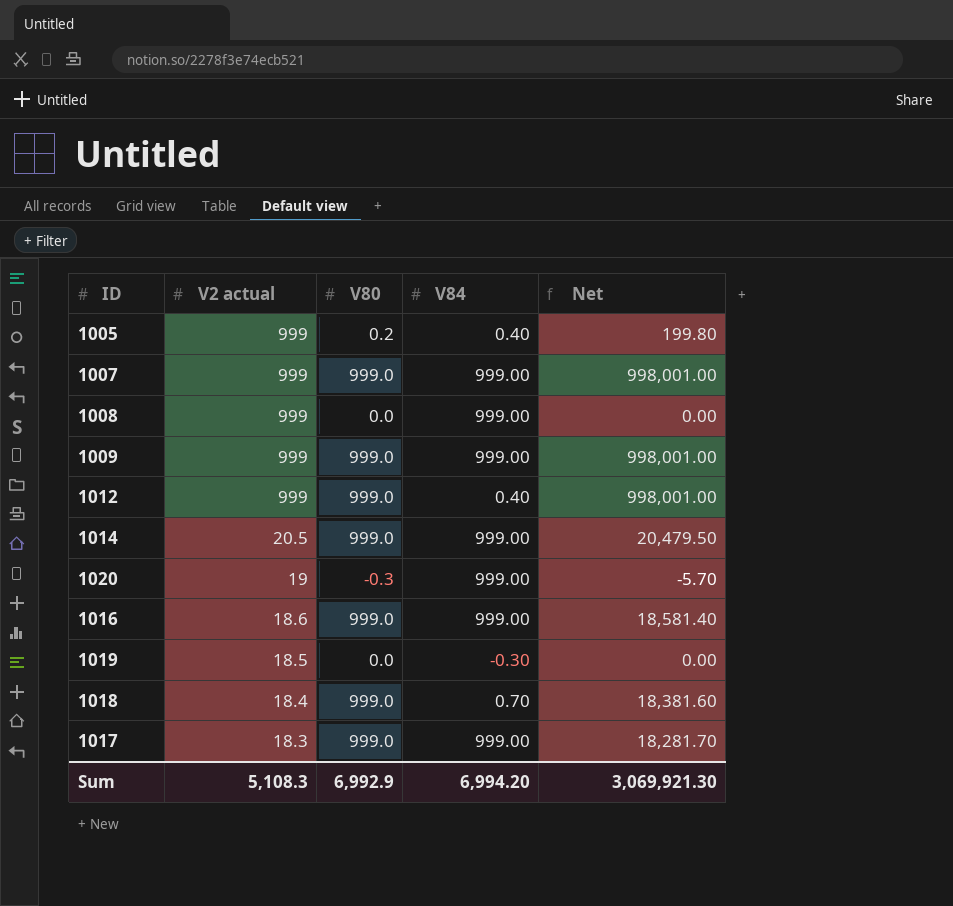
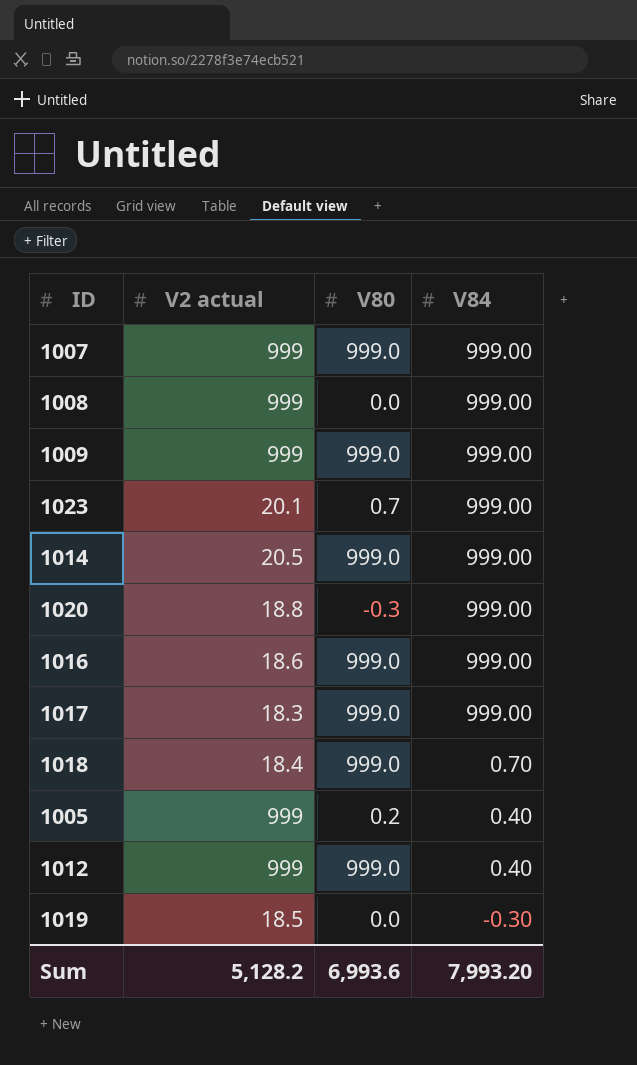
row order: V2 actual descending -> V84 descending
column Net | formula: [V2 actual] * [V80] -> none
row 1023: none -> 20.1 | 0.7 | 999.00
1020 | V2 actual: 19 -> 18.8
Sum | V2 actual: 5,108.3 -> 5,128.2
Sum | V80: 6,992.9 -> 6,993.6
Sum | V84: 6,994.20 -> 7,993.20

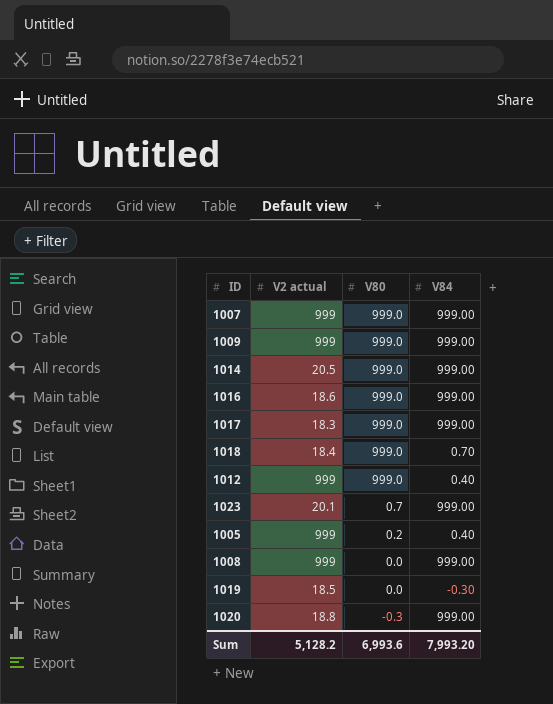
row order: V84 descending -> V80 descending

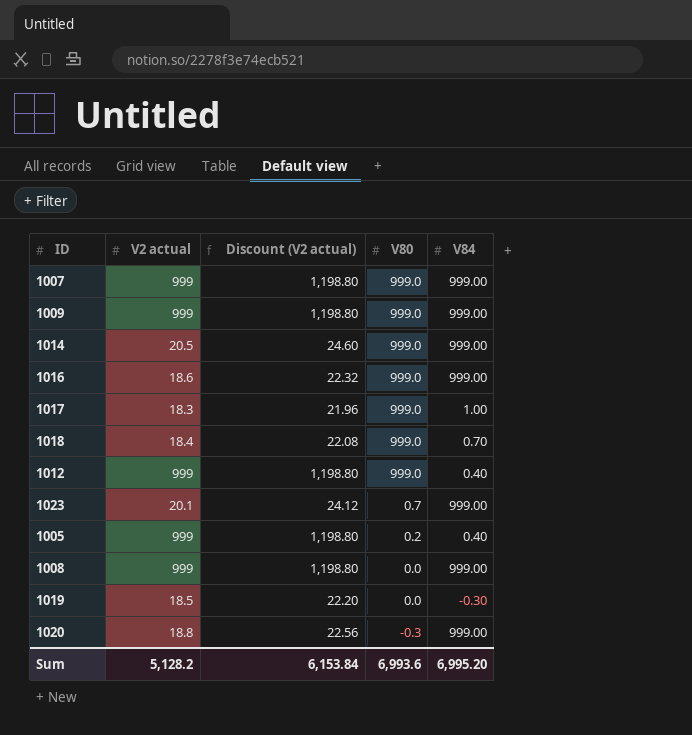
column Discount (V2 actual) | formula: none -> [V2 actual] * 1.2
1017 | V84: 999.00 -> 1.00
Sum | V84: 7,993.20 -> 6,995.20

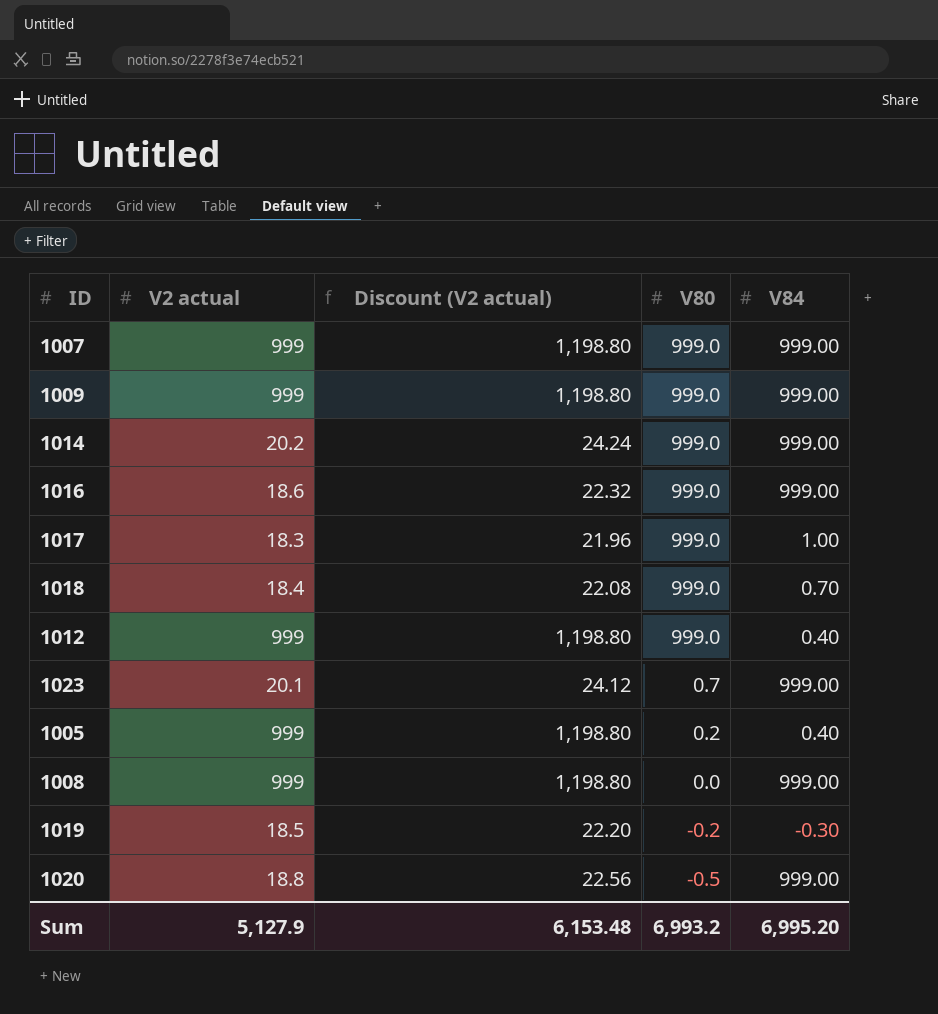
1014 | V2 actual: 20.5 -> 20.2
1014 | Discount (V2 actual): 24.60 -> 24.24
1019 | V80: 0.0 -> -0.2
1020 | V80: -0.3 -> -0.5
Sum | V2 actual: 5,128.2 -> 5,127.9
Sum | Discount (V2 actual): 6,153.84 -> 6,153.48
Sum | V80: 6,993.6 -> 6,993.2

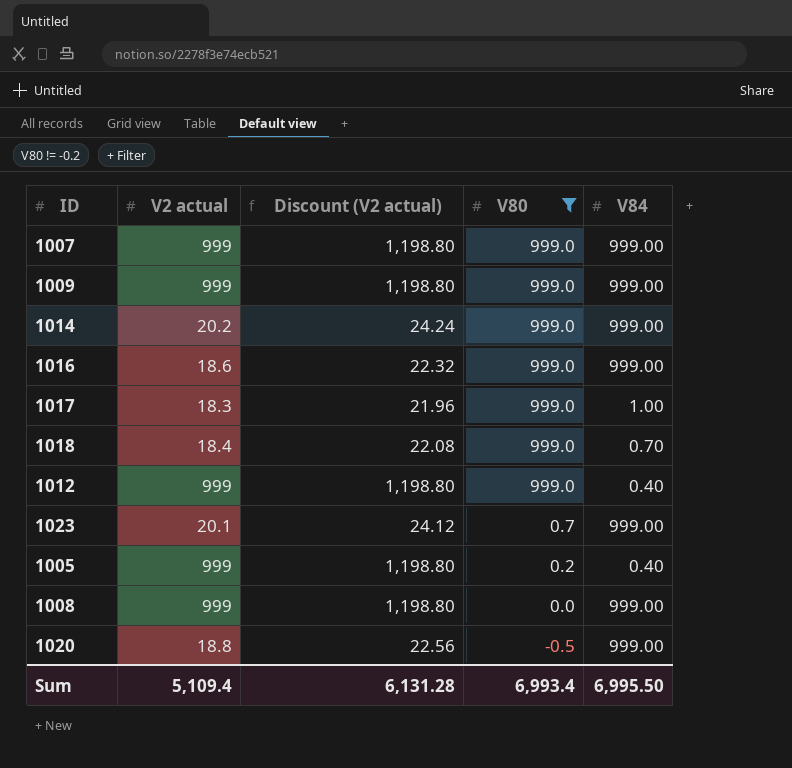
filter: none -> V80 != -0.2
Sum | V2 actual: 5,127.9 -> 5,109.4
Sum | Discount (V2 actual): 6,153.48 -> 6,131.28
Sum | V80: 6,993.2 -> 6,993.4
Sum | V84: 6,995.20 -> 6,995.50

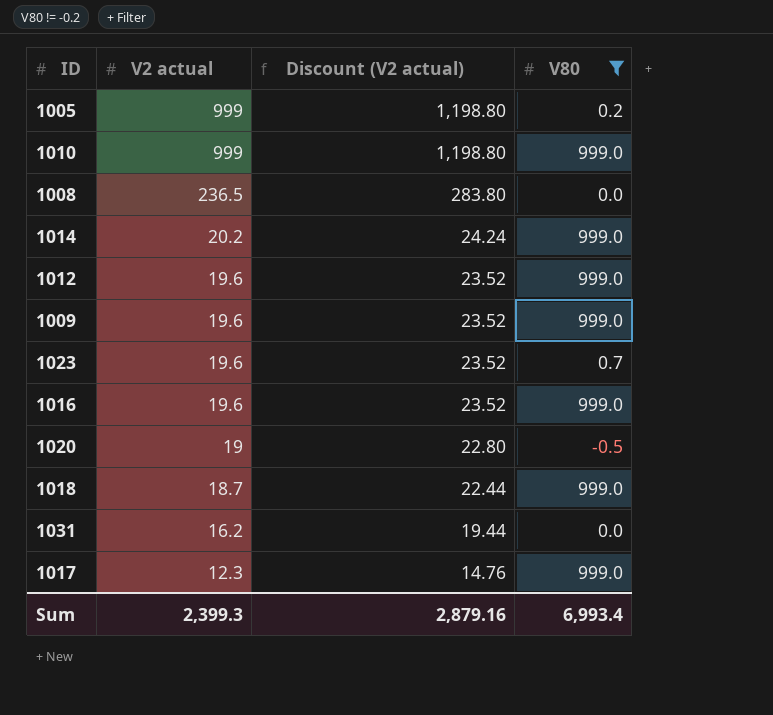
row order: V80 descending -> V2 actual descending
column V84 | position: 5 -> none
row 1007: 999 | 1,198.80 | 999.0 | 999.00 -> none
row 1010: none -> 999 | 1,198.80 | 999.0
1008 | V2 actual: 999 -> 236.5
1008 | Discount (V2 actual): 1,198.80 -> 283.80
1012 | V2 actual: 999 -> 19.6
1012 | Discount (V2 actual): 1,198.80 -> 23.52
1009 | V2 actual: 999 -> 19.6
1009 | Discount (V2 actual): 1,198.80 -> 23.52
1023 | V2 actual: 20.1 -> 19.6
1023 | Discount (V2 actual): 24.12 -> 23.52
1016 | V2 actual: 18.6 -> 19.6
1016 | Discount (V2 actual): 22.32 -> 23.52
1020 | V2 actual: 18.8 -> 19
1020 | Discount (V2 actual): 22.56 -> 22.80
1018 | V2 actual: 18.4 -> 18.7
1018 | Discount (V2 actual): 22.08 -> 22.44
row 1031: none -> 16.2 | 19.44 | 0.0
1017 | V2 actual: 18.3 -> 12.3
1017 | Discount (V2 actual): 21.96 -> 14.76
Sum | V2 actual: 5,109.4 -> 2,399.3
Sum | Discount (V2 actual): 6,131.28 -> 2,879.16

